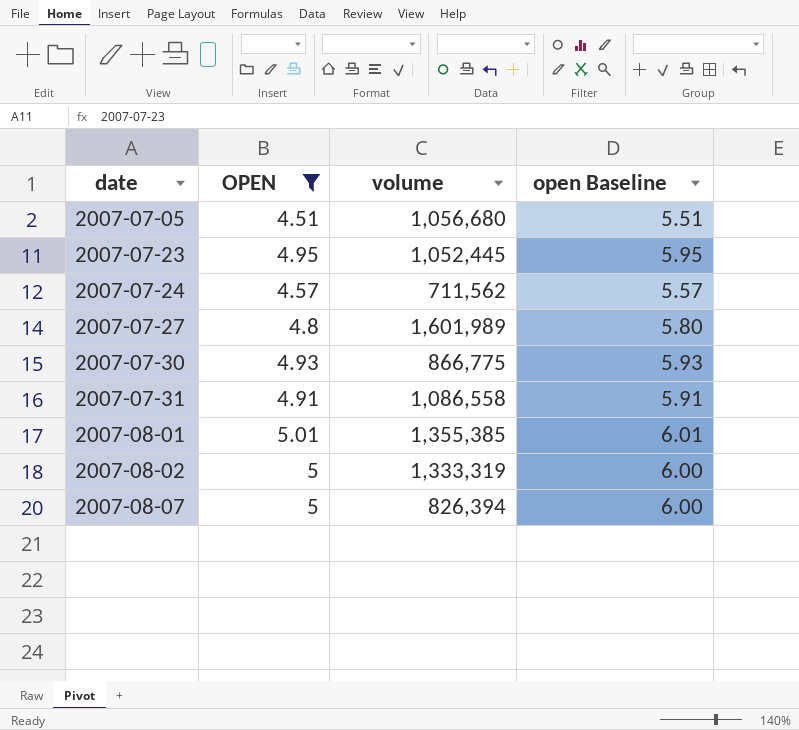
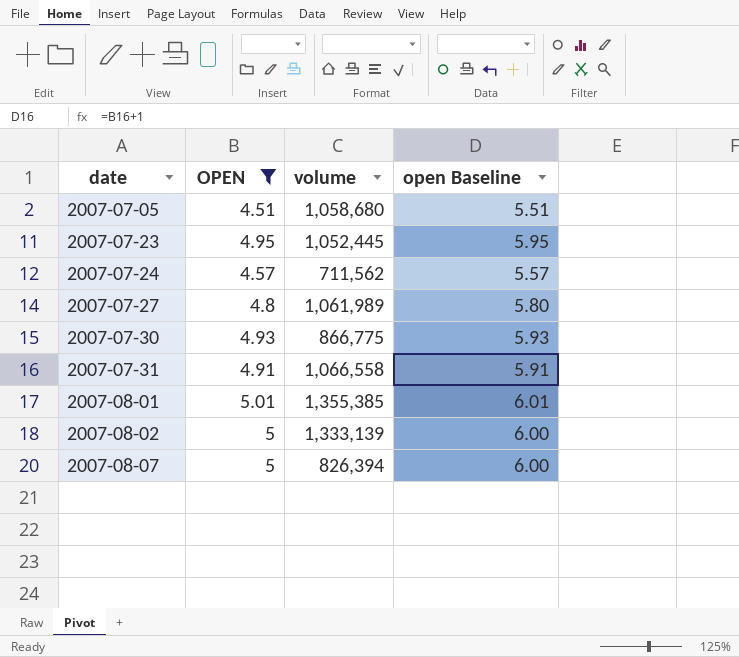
2007-07-05 | volume: 1,056,680 -> 1,058,680
2007-07-27 | volume: 1,601,989 -> 1,061,989
2007-07-31 | volume: 1,086,558 -> 1,066,558
2007-08-02 | volume: 1,333,319 -> 1,333,139

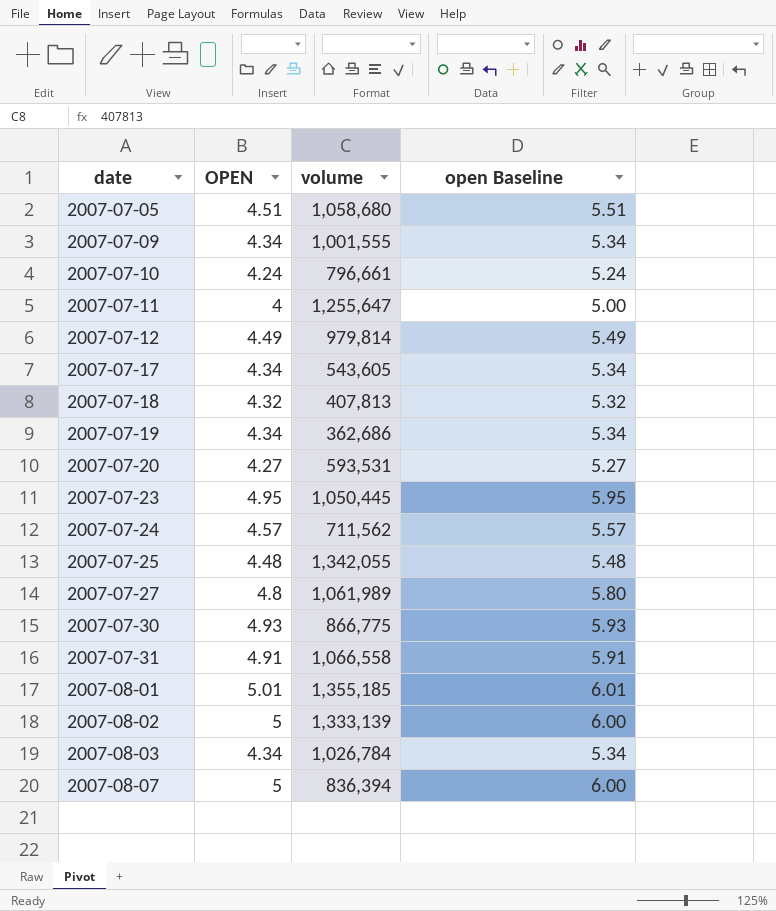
filter: OPEN >= 4.51 -> none
2007-07-23 | volume: 1,052,445 -> 1,050,445
2007-08-01 | volume: 1,355,385 -> 1,355,185
2007-08-07 | volume: 826,394 -> 836,394

